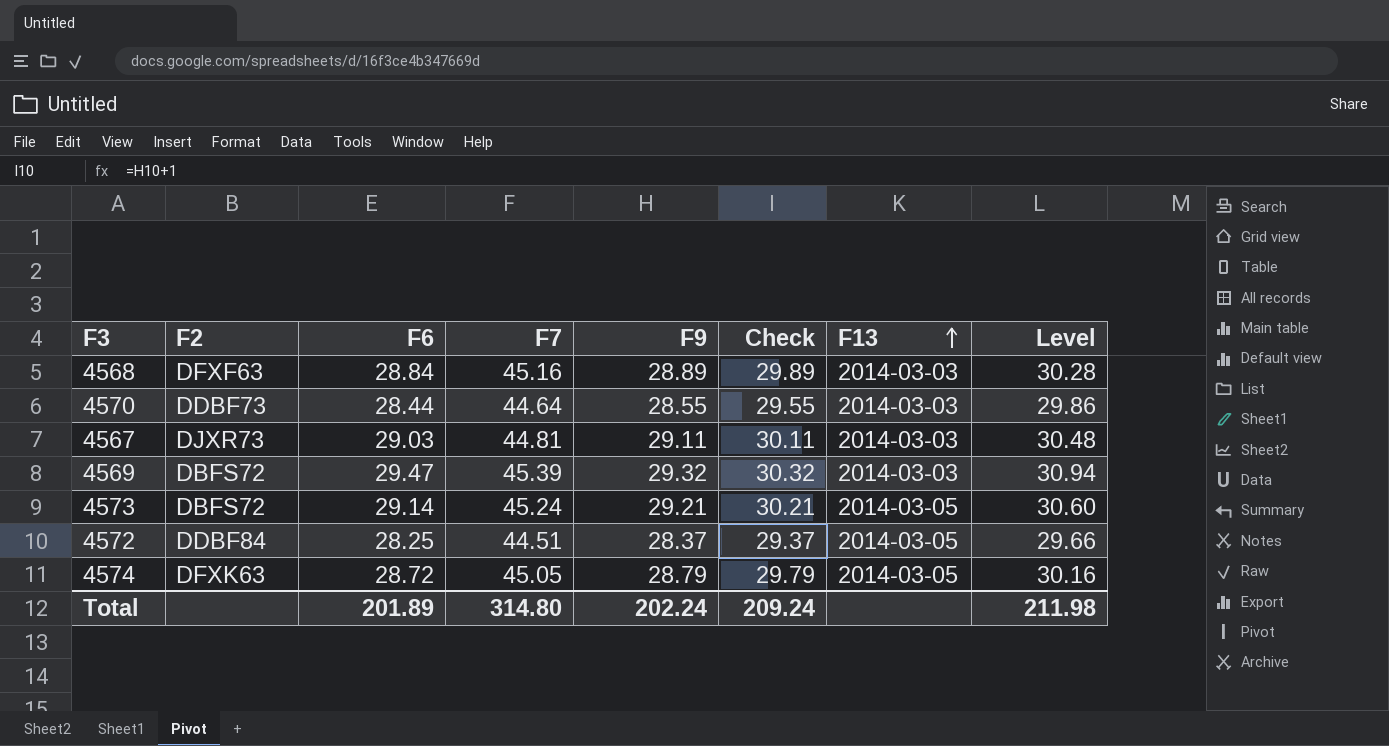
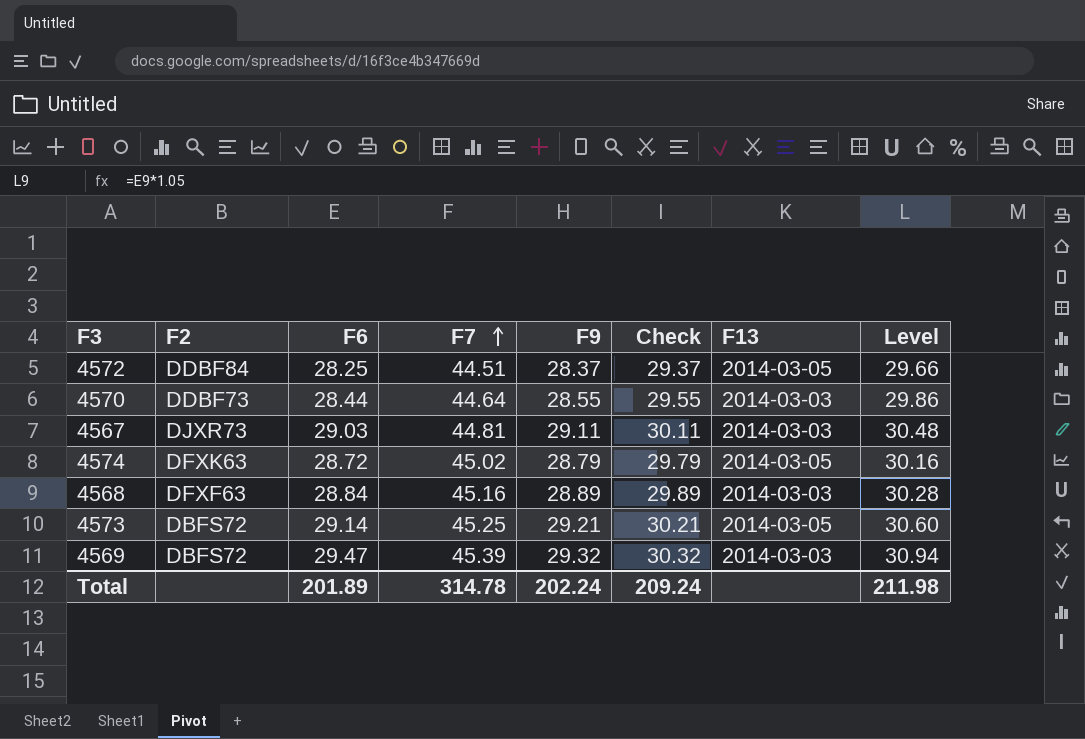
row order: F13 ascending -> F7 ascending
4574 | F7: 45.05 -> 45.02
4573 | F7: 45.24 -> 45.25
Total | F7: 314.80 -> 314.78

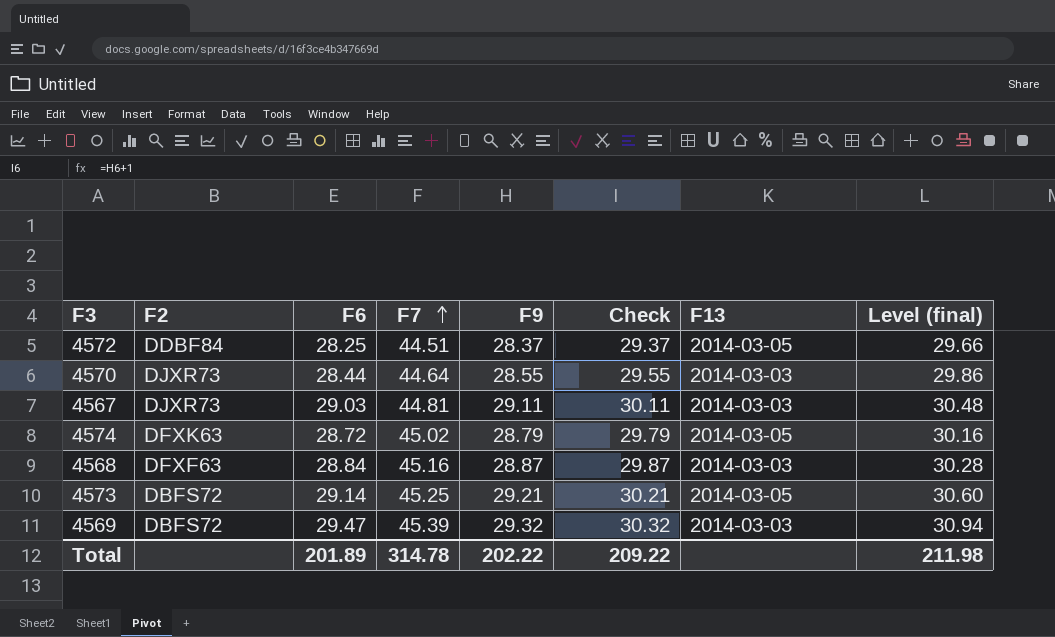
column name: Level -> Level (final)
4570 | F2: DDBF73 -> DJXR73
4568 | F9: 28.89 -> 28.87
4568 | Check: 29.89 -> 29.87
Total | F9: 202.24 -> 202.22
Total | Check: 209.24 -> 209.22

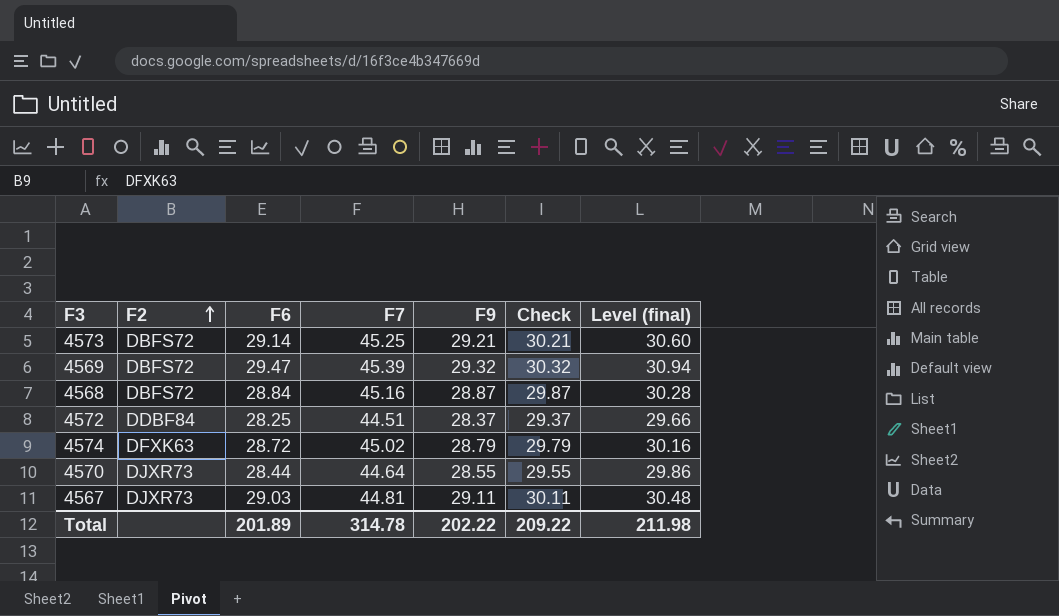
row order: F7 ascending -> F2 ascending
column F13 | position: 7 -> none
4568 | F2: DFXF63 -> DBFS72

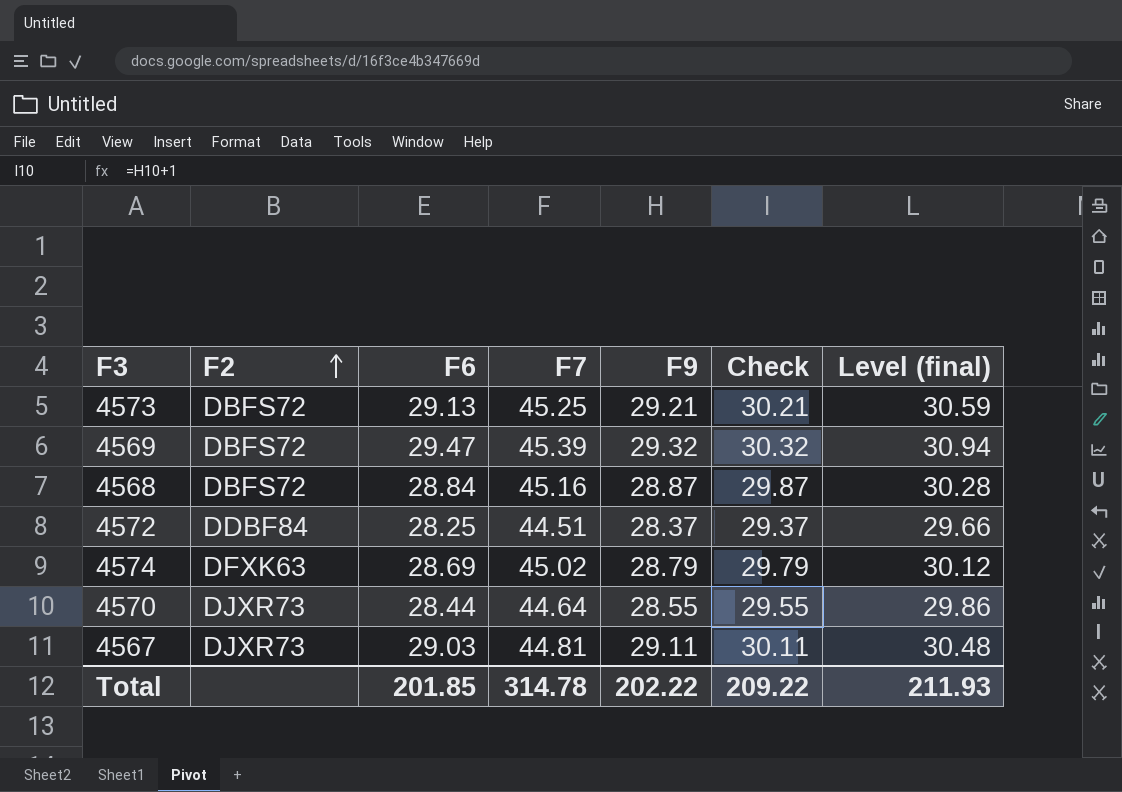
4573 | F6: 29.14 -> 29.13
4573 | Level (final): 30.60 -> 30.59
4574 | F6: 28.72 -> 28.69
4574 | Level (final): 30.16 -> 30.12
Total | F6: 201.89 -> 201.85
Total | Level (final): 211.98 -> 211.93

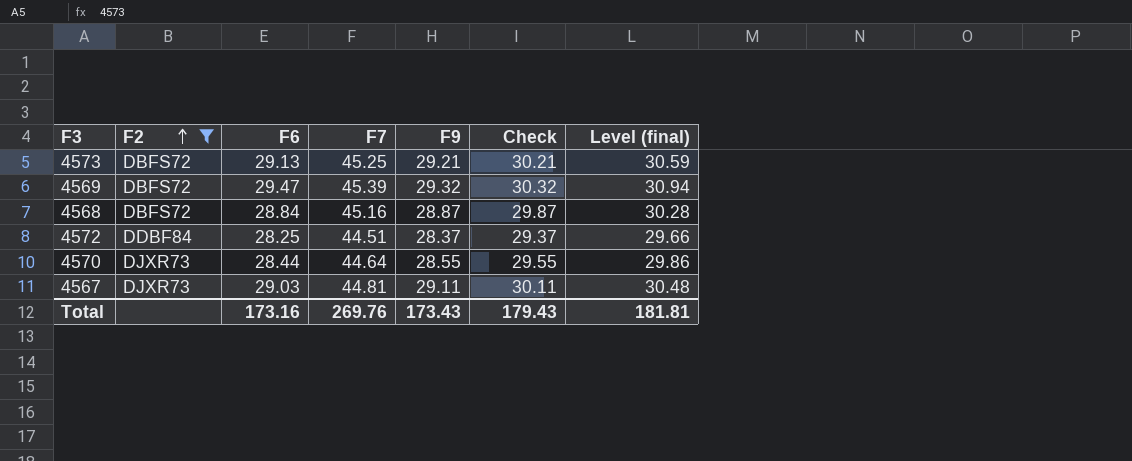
filter: none -> F2 != DFXK63
Total | F6: 201.85 -> 173.16
Total | F7: 314.78 -> 269.76
Total | F9: 202.22 -> 173.43
Total | Check: 209.22 -> 179.43
Total | Level (final): 211.93 -> 181.81

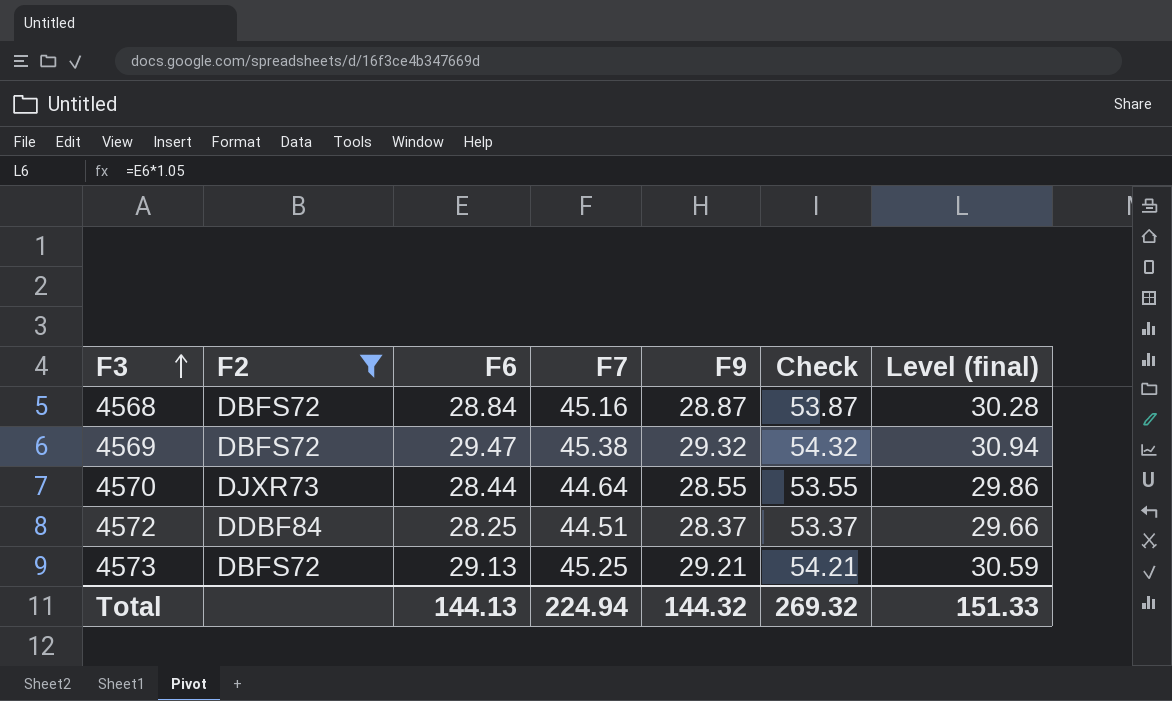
row order: F2 ascending -> F3 ascending
column Check | formula: [F9] + 1 -> [F9] + 25
row 4567: DJXR73 | 29.03 | 44.81 | 29.11 | 30.11 | 30.48 -> none
4569 | F7: 45.39 -> 45.38
Total | F6: 173.16 -> 144.13
Total | F7: 269.76 -> 224.94
Total | F9: 173.43 -> 144.32
Total | Check: 179.43 -> 269.32
Total | Level (final): 181.81 -> 151.33

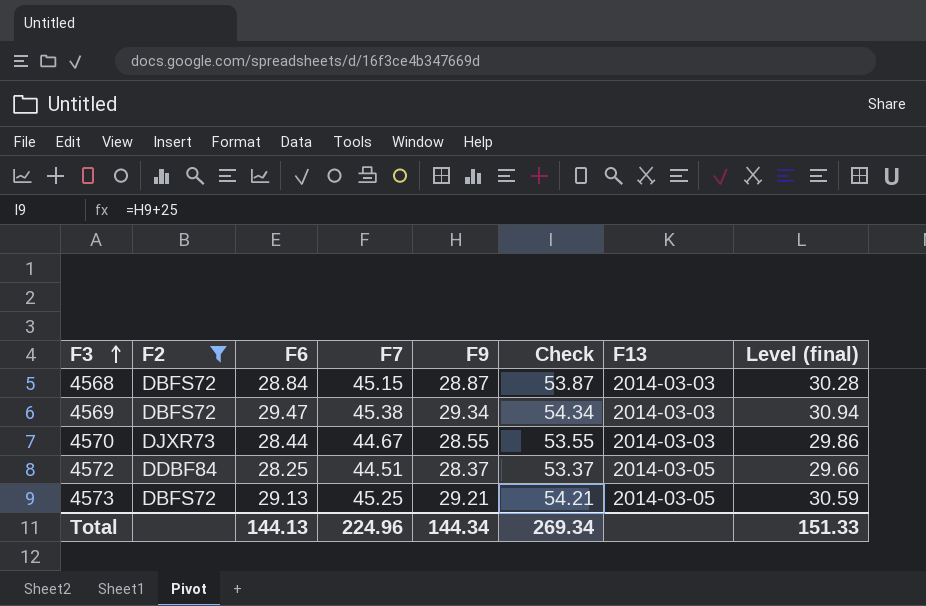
column F13 | position: none -> 7
4568 | F7: 45.16 -> 45.15
4569 | F9: 29.32 -> 29.34
4569 | Check: 54.32 -> 54.34
4570 | F7: 44.64 -> 44.67
Total | F7: 224.94 -> 224.96
Total | F9: 144.32 -> 144.34
Total | Check: 269.32 -> 269.34

